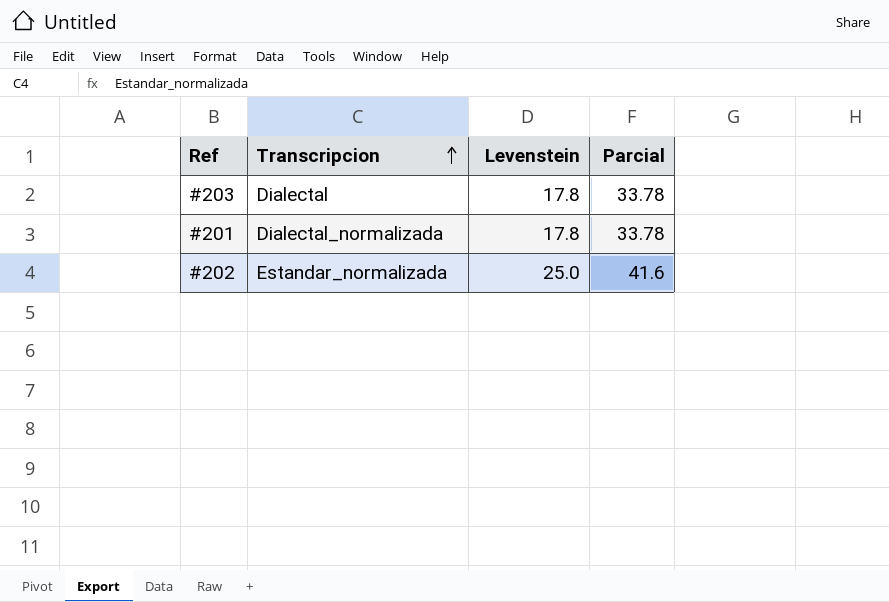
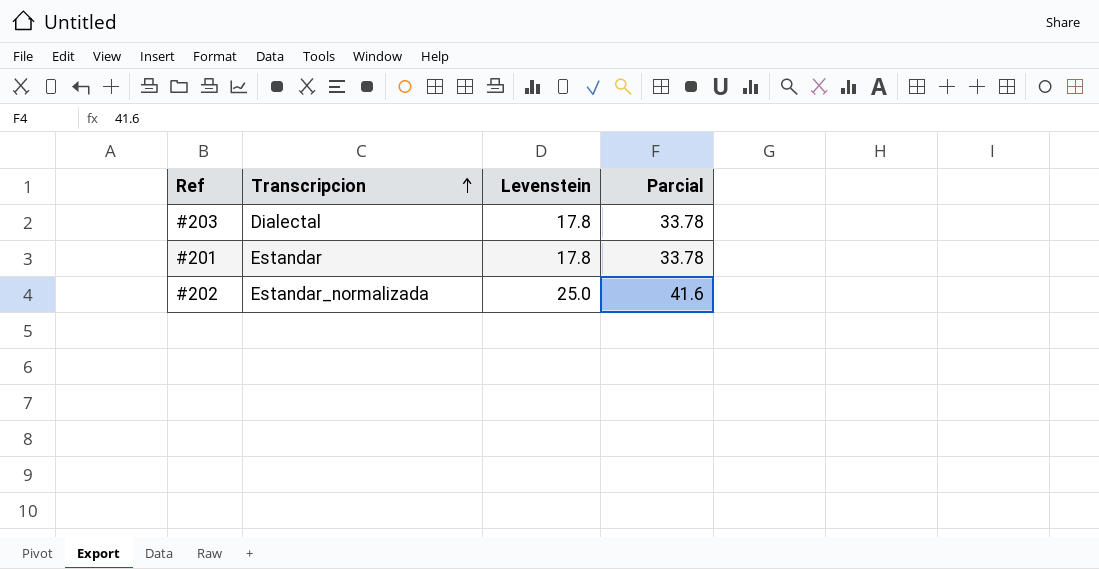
#201 | Transcripcion: Dialectal_normalizada -> Estandar

